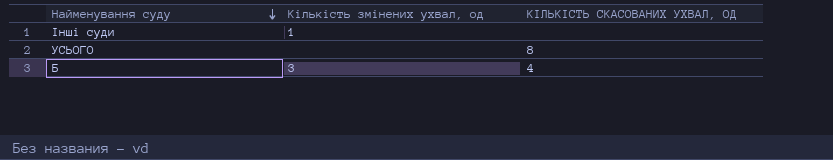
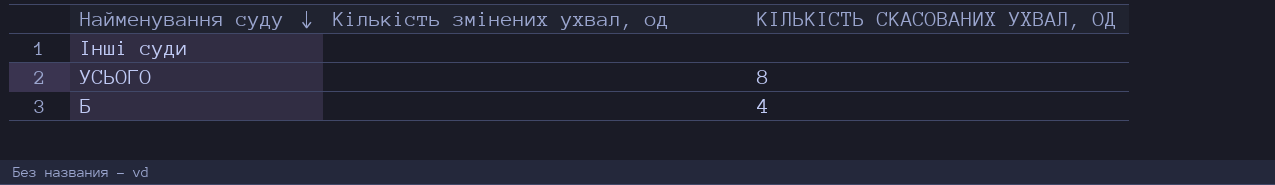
Інші суди | Кількість змінених ухвал, од: 1 -> none
Б | Кількість змінених ухвал, од: 3 -> none

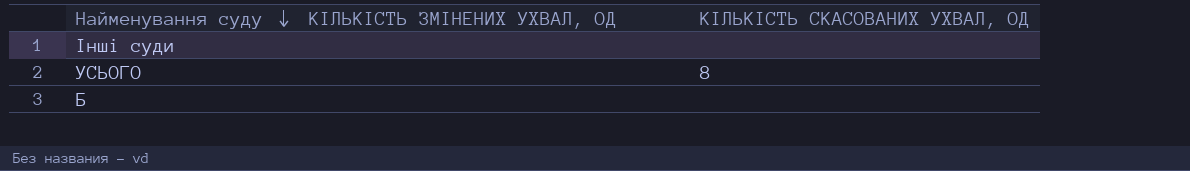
column name: Кількість змінених ухвал, од -> КІЛЬКІСТЬ ЗМІНЕНИХ УХВАЛ, ОД
Б | КІЛЬКІСТЬ СКАСОВАНИХ УХВАЛ, ОД: 4 -> none

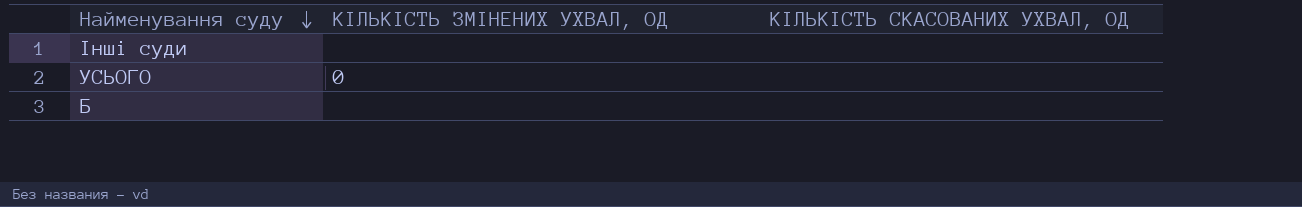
УСЬОГО | КІЛЬКІСТЬ ЗМІНЕНИХ УХВАЛ, ОД: none -> 0
УСЬОГО | КІЛЬКІСТЬ СКАСОВАНИХ УХВАЛ, ОД: 8 -> none

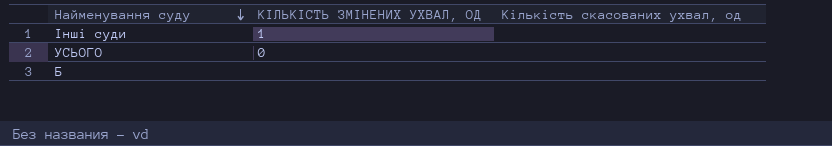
column name: КІЛЬКІСТЬ СКАСОВАНИХ УХВАЛ, ОД -> Кількість скасованих ухвал, од
Інші суди | КІЛЬКІСТЬ ЗМІНЕНИХ УХВАЛ, ОД: none -> 1

